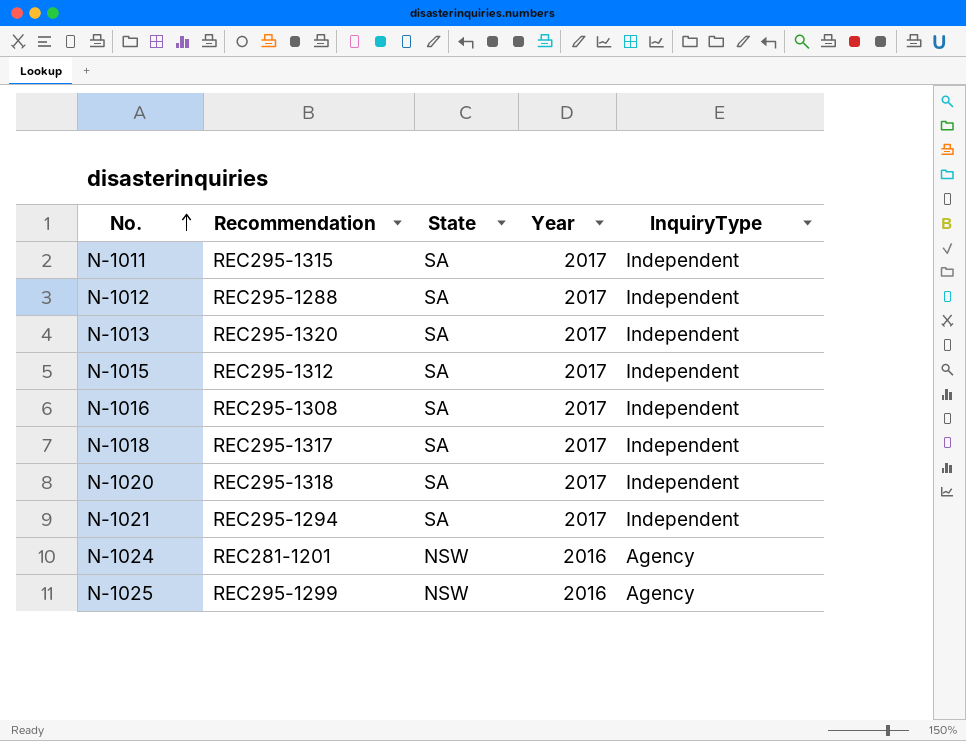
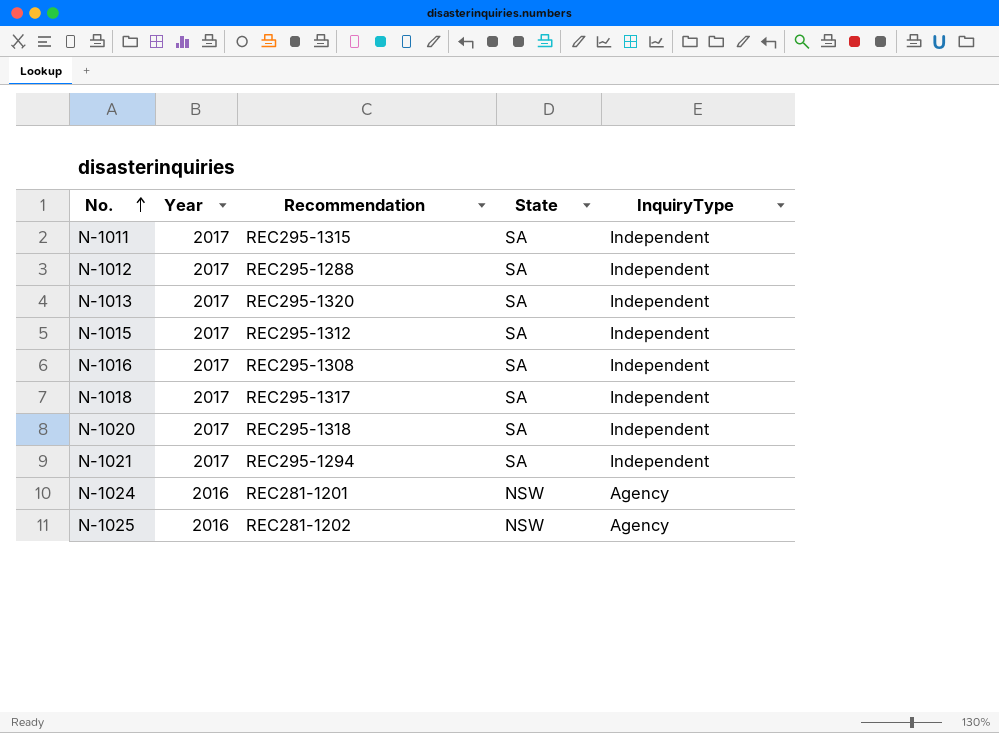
column Year | position: 4 -> 2
N-1025 | Recommendation: REC295-1299 -> REC281-1202

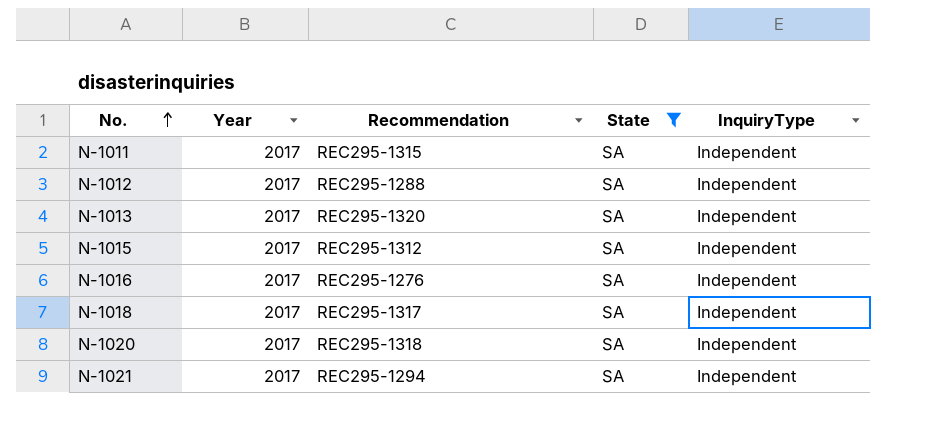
filter: none -> State = SA
N-1016 | Recommendation: REC295-1308 -> REC295-1276

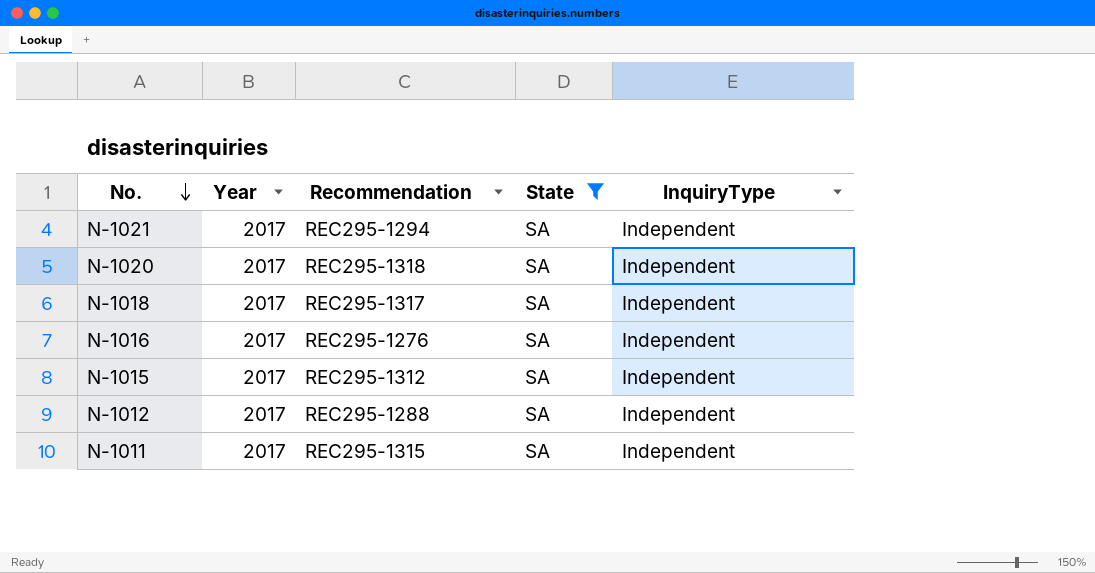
row order: No. ascending -> No. descending
row N-1013: 2017 | REC295-1320 | SA | Independent -> none

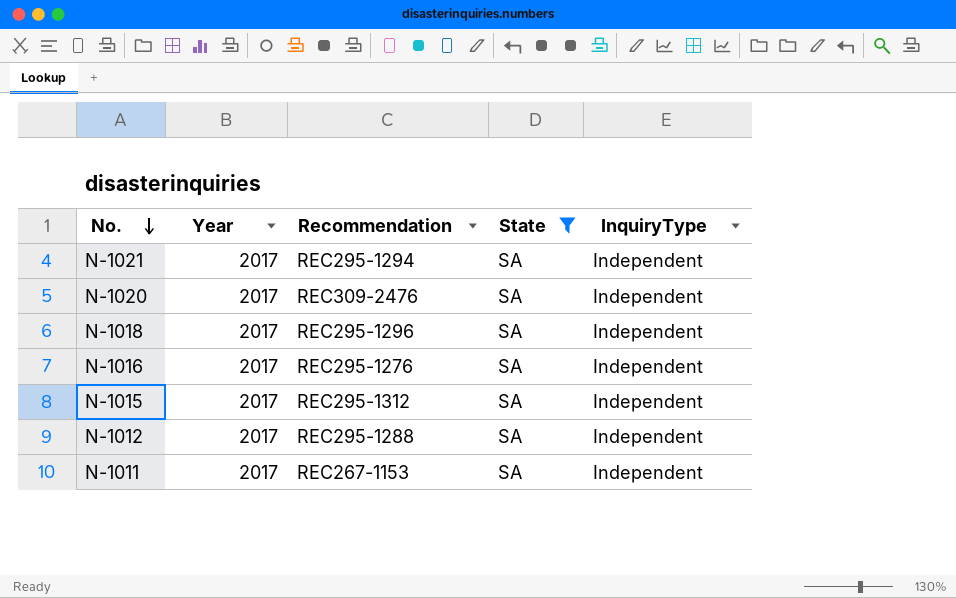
N-1020 | Recommendation: REC295-1318 -> REC309-2476
N-1018 | Recommendation: REC295-1317 -> REC295-1296
N-1011 | Recommendation: REC295-1315 -> REC267-1153

